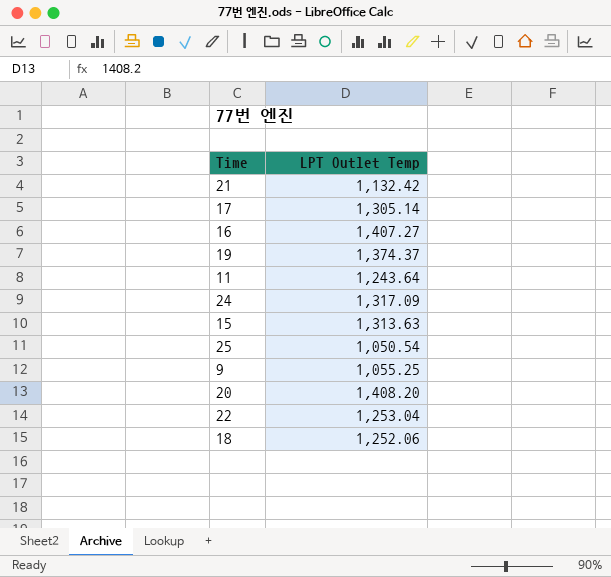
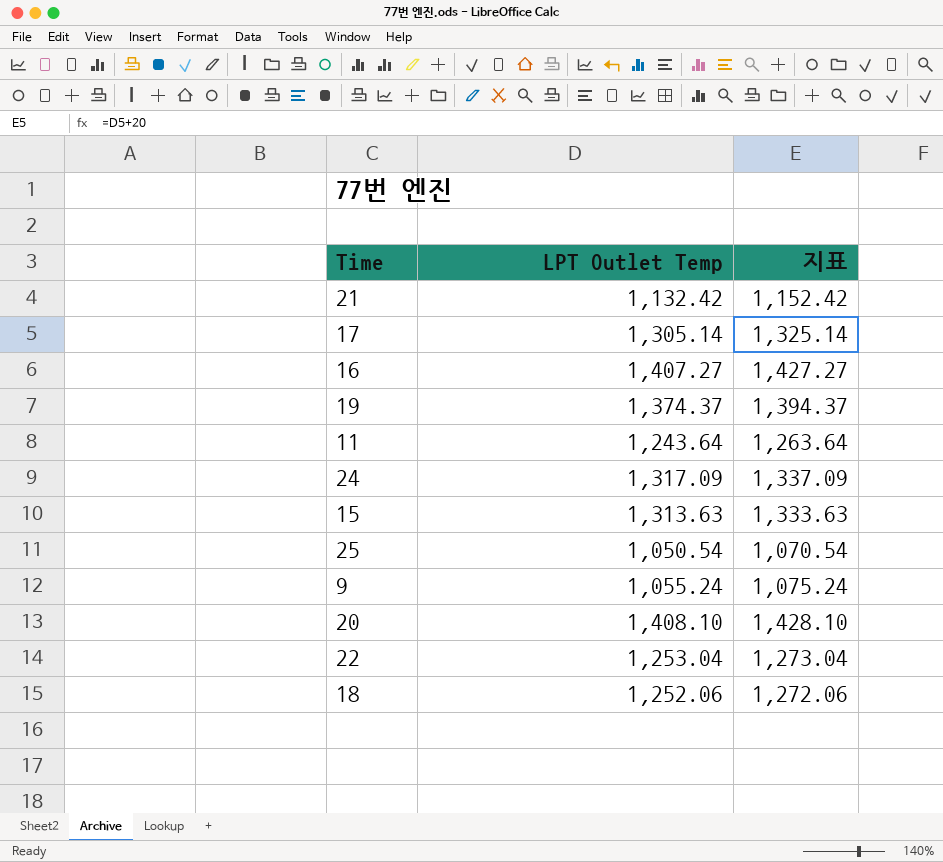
column 지표 | formula: none -> [LPT Outlet Temp] + 20
9 | LPT Outlet Temp: 1,055.25 -> 1,055.24
20 | LPT Outlet Temp: 1,408.20 -> 1,408.10

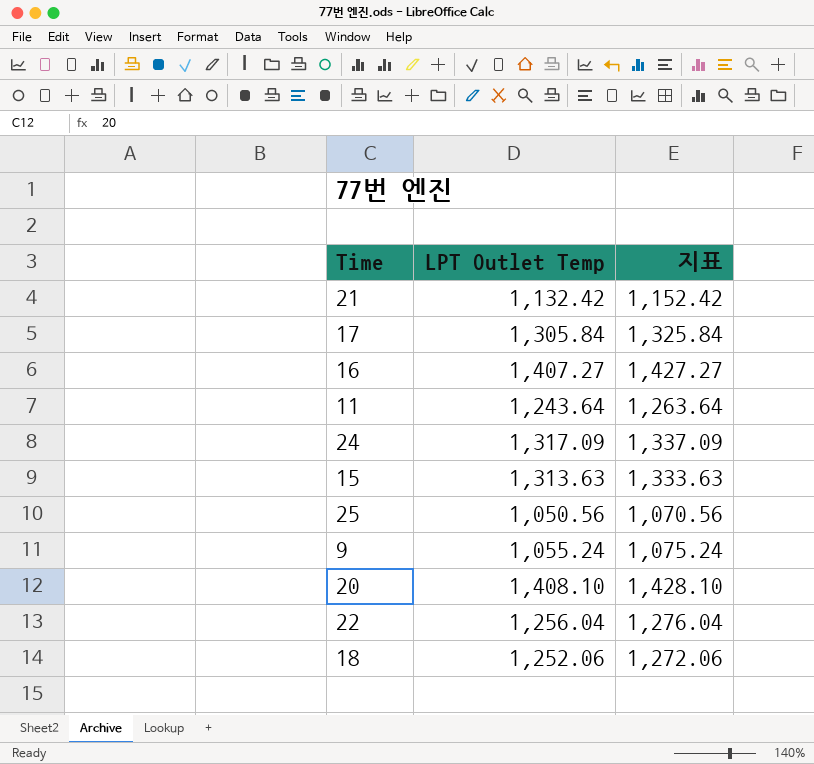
row 19: 1,374.37 | 1,394.37 -> none
17 | LPT Outlet Temp: 1,305.14 -> 1,305.84
17 | 지표: 1,325.14 -> 1,325.84
25 | LPT Outlet Temp: 1,050.54 -> 1,050.56
25 | 지표: 1,070.54 -> 1,070.56
22 | LPT Outlet Temp: 1,253.04 -> 1,256.04
22 | 지표: 1,273.04 -> 1,276.04

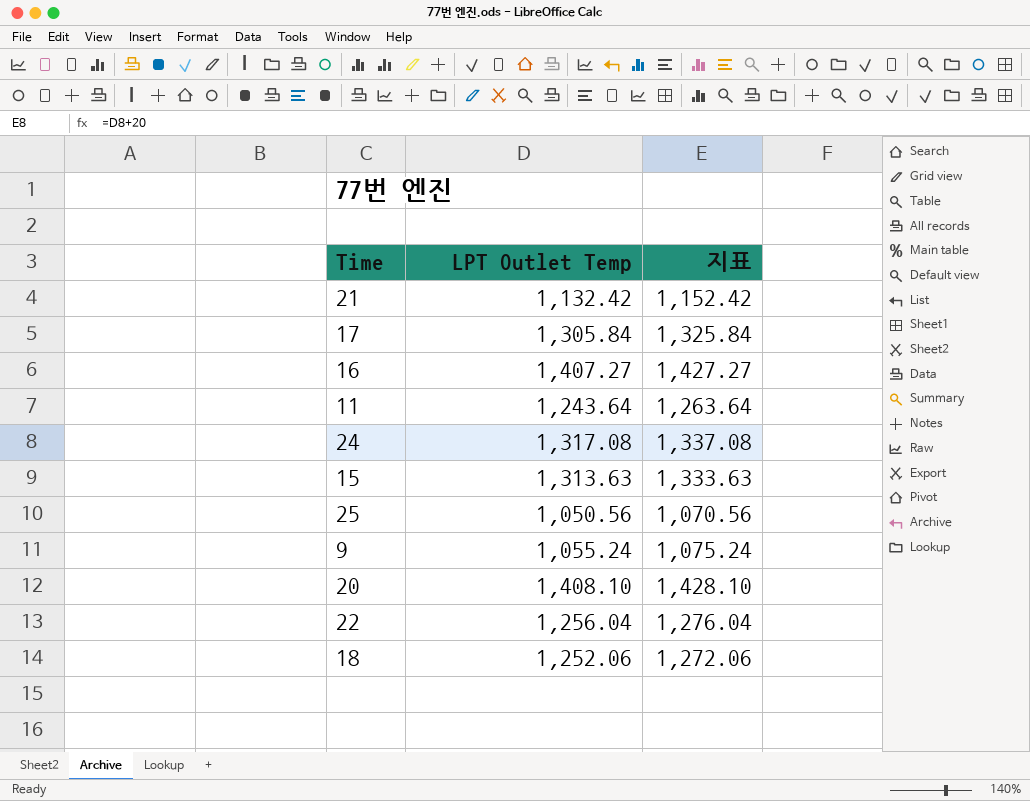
24 | LPT Outlet Temp: 1,317.09 -> 1,317.08
24 | 지표: 1,337.09 -> 1,337.08

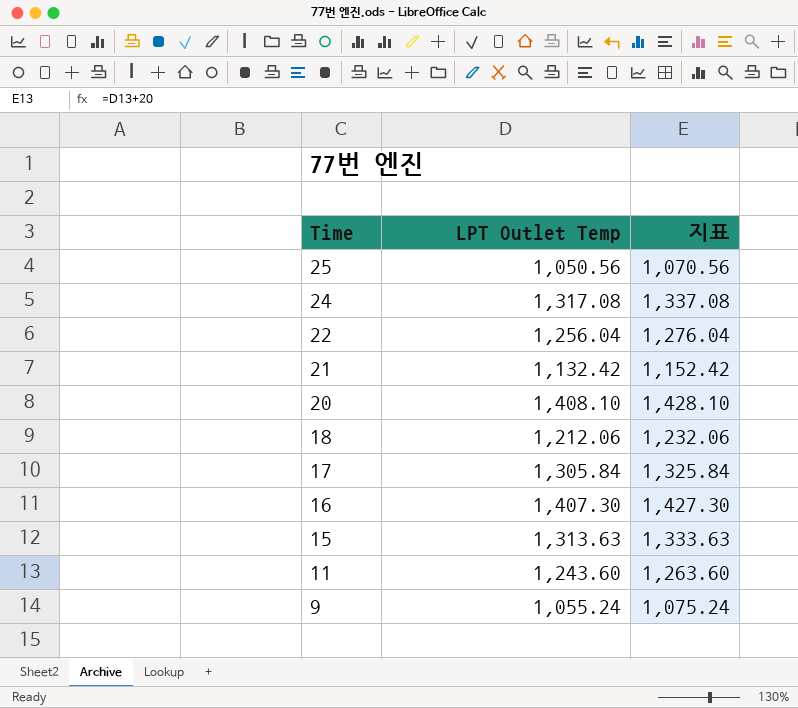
row order: none -> Time descending
18 | LPT Outlet Temp: 1,252.06 -> 1,212.06
18 | 지표: 1,272.06 -> 1,232.06
16 | LPT Outlet Temp: 1,407.27 -> 1,407.30
16 | 지표: 1,427.27 -> 1,427.30
11 | LPT Outlet Temp: 1,243.64 -> 1,243.60
11 | 지표: 1,263.64 -> 1,263.60

